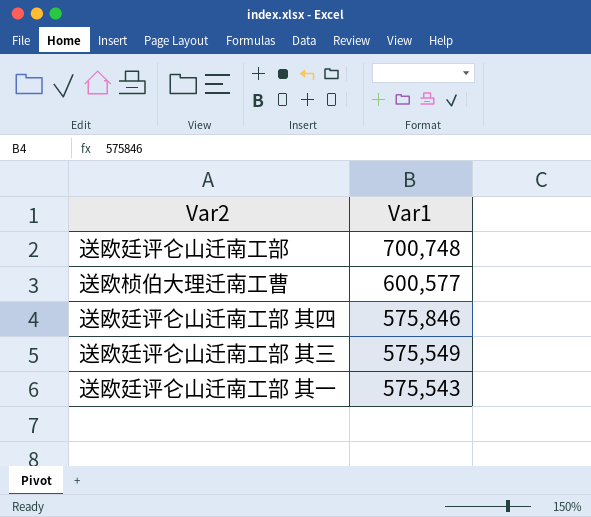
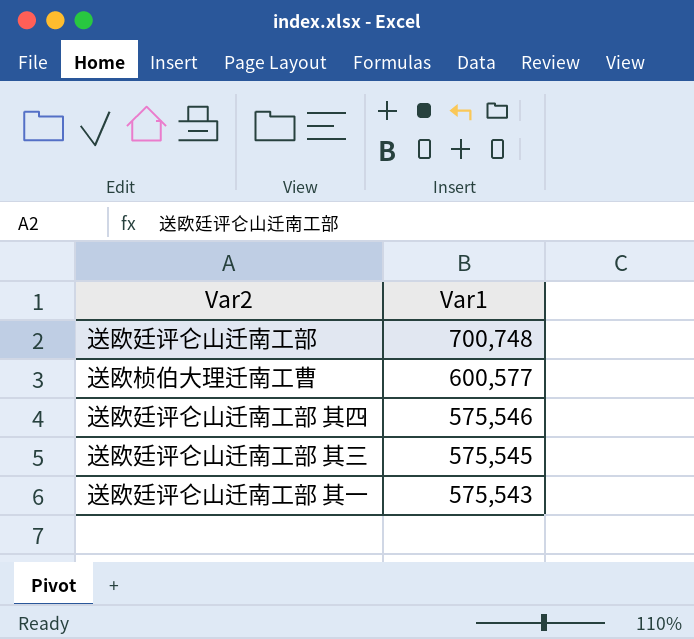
送欧廷评仑山迁南工部 其四 | Var1: 575,846 -> 575,546
送欧廷评仑山迁南工部 其三 | Var1: 575,549 -> 575,545

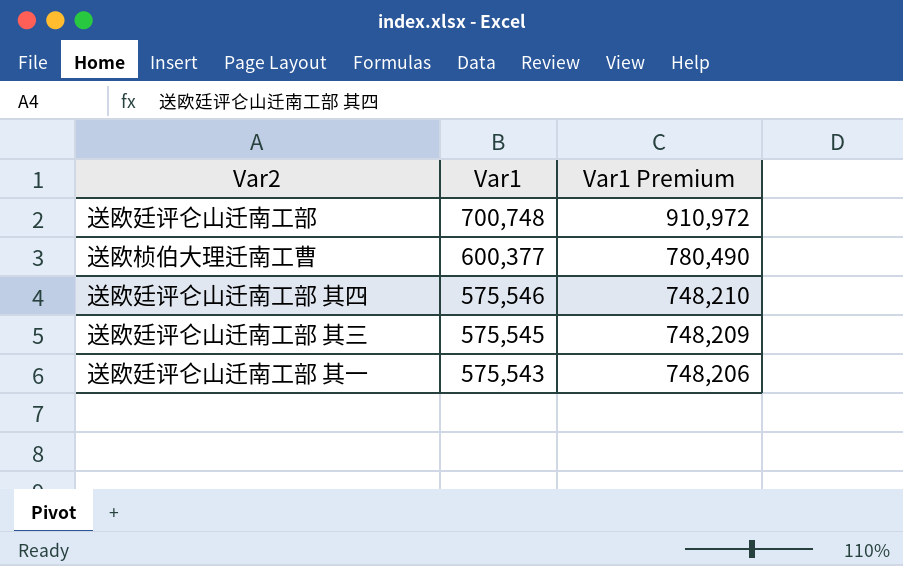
column Var1 Premium | formula: none -> [Var1] * 1.3
送欧桢伯大理迁南工曹 | Var1: 600,577 -> 600,377

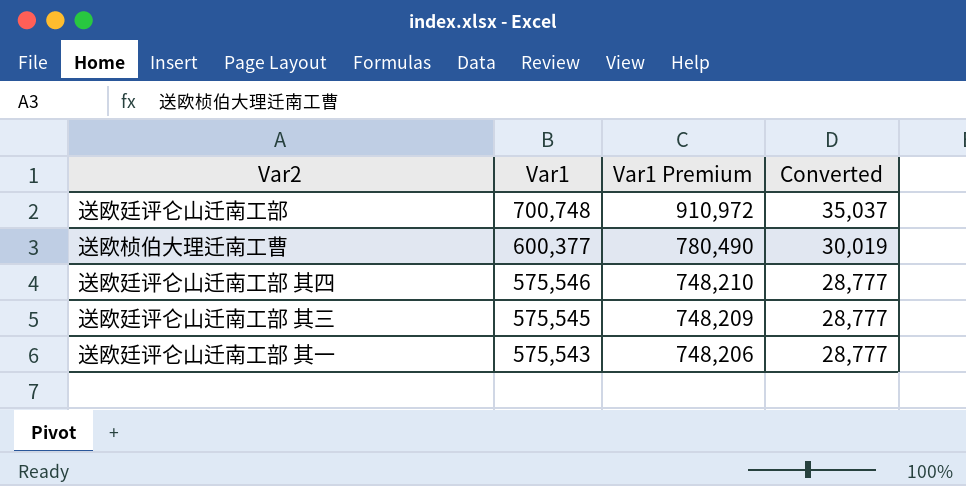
column Converted | formula: none -> [Var1] * 0.05

